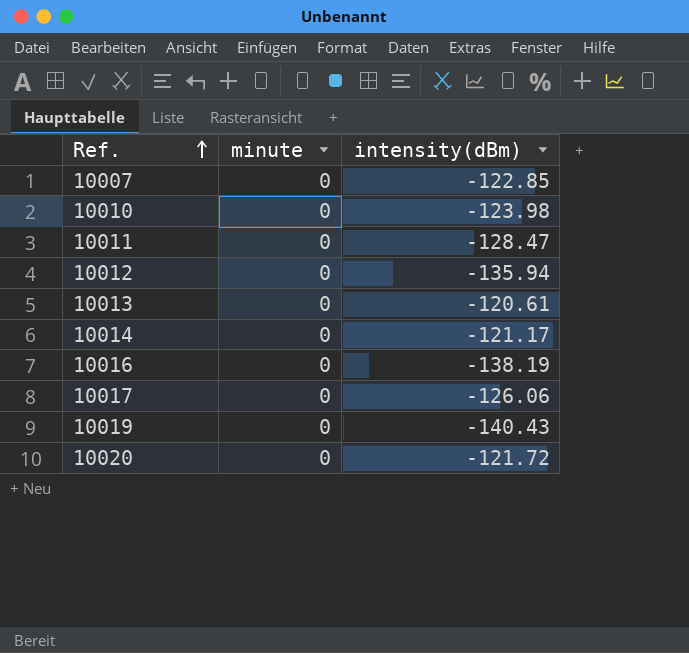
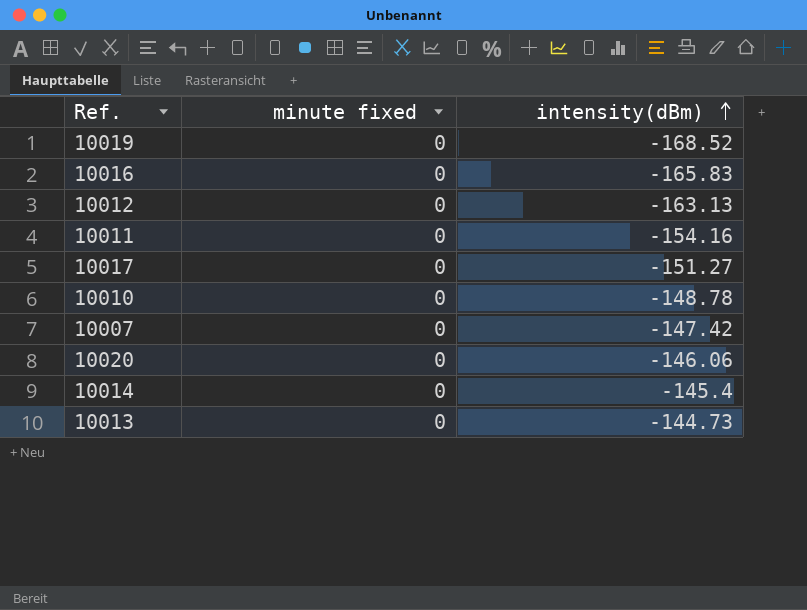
row order: Ref. ascending -> intensity(dBm) ascending
column name: minute -> minute fixed
10019 | intensity(dBm): -140.43 -> -168.52
10016 | intensity(dBm): -138.19 -> -165.83
10012 | intensity(dBm): -135.94 -> -163.13
10011 | intensity(dBm): -128.47 -> -154.16
10017 | intensity(dBm): -126.06 -> -151.27
10010 | intensity(dBm): -123.98 -> -148.78
10007 | intensity(dBm): -122.85 -> -147.42
10020 | intensity(dBm): -121.72 -> -146.06
10014 | intensity(dBm): -121.17 -> -145.4
10013 | intensity(dBm): -120.61 -> -144.73

